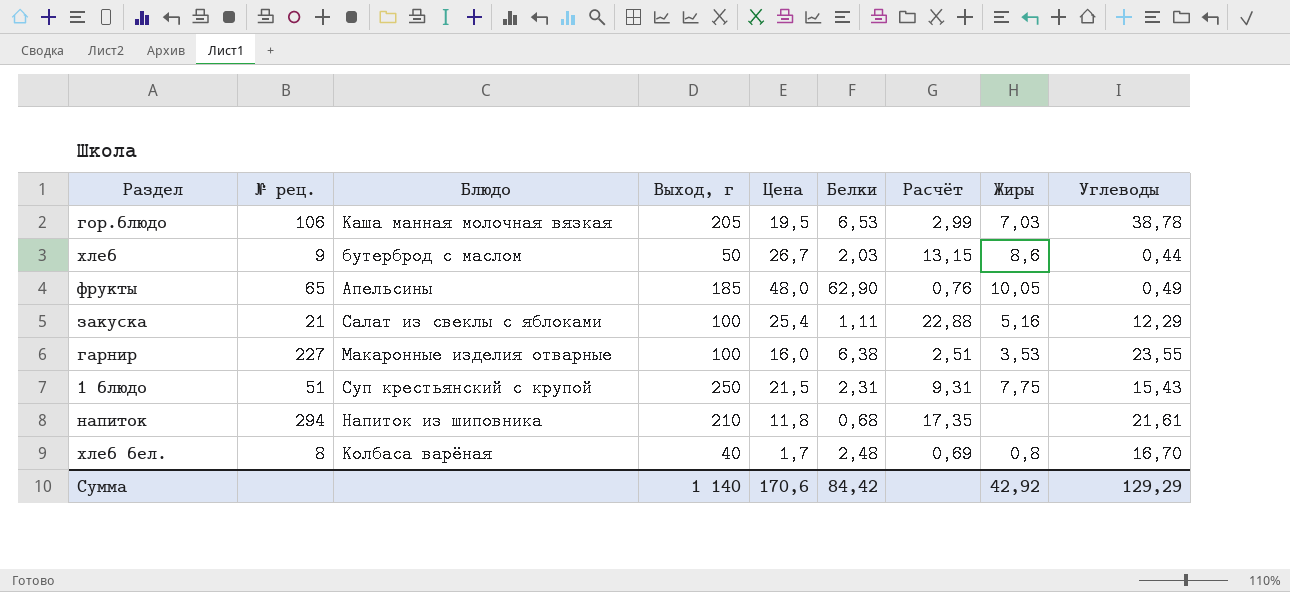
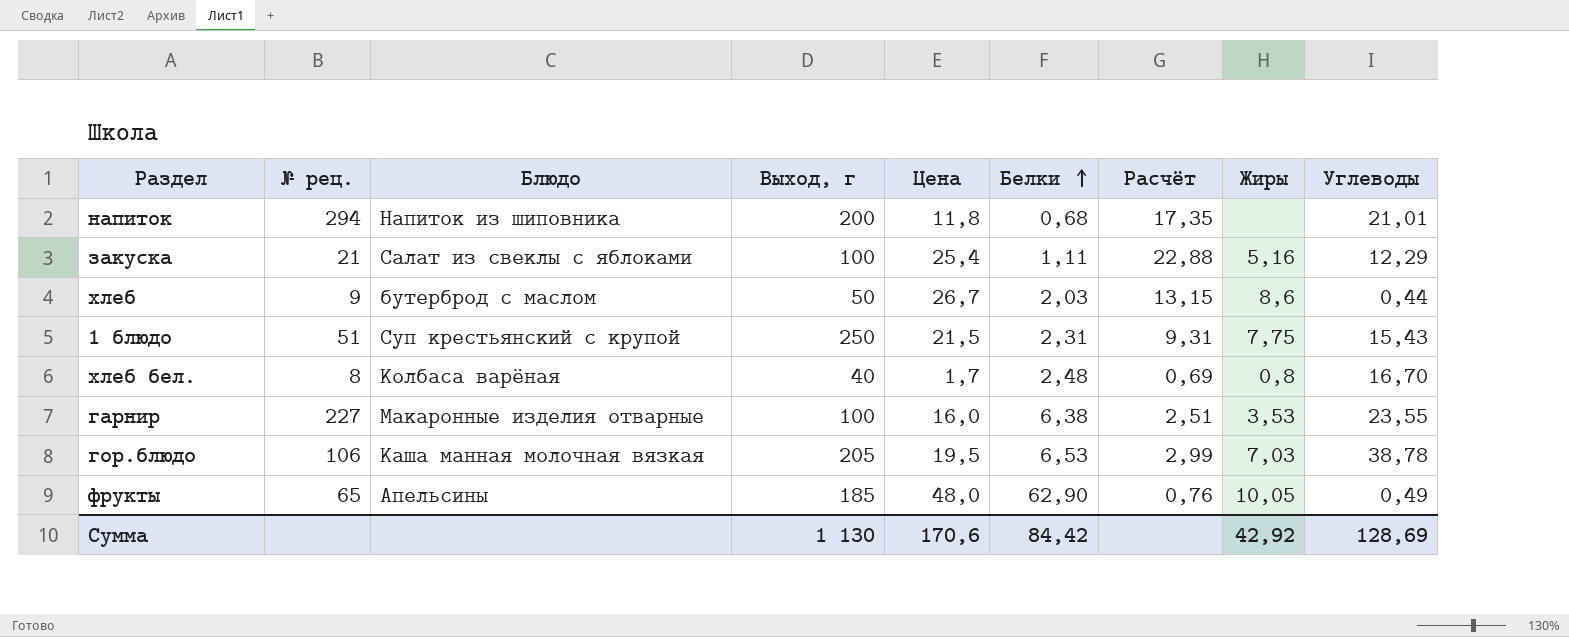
row order: none -> Белки ascending
напиток | Выход, г: 210 -> 200
напиток | Углеводы: 21,61 -> 21,01
Сумма | Выход, г: 1 140 -> 1 130
Сумма | Углеводы: 129,29 -> 128,69

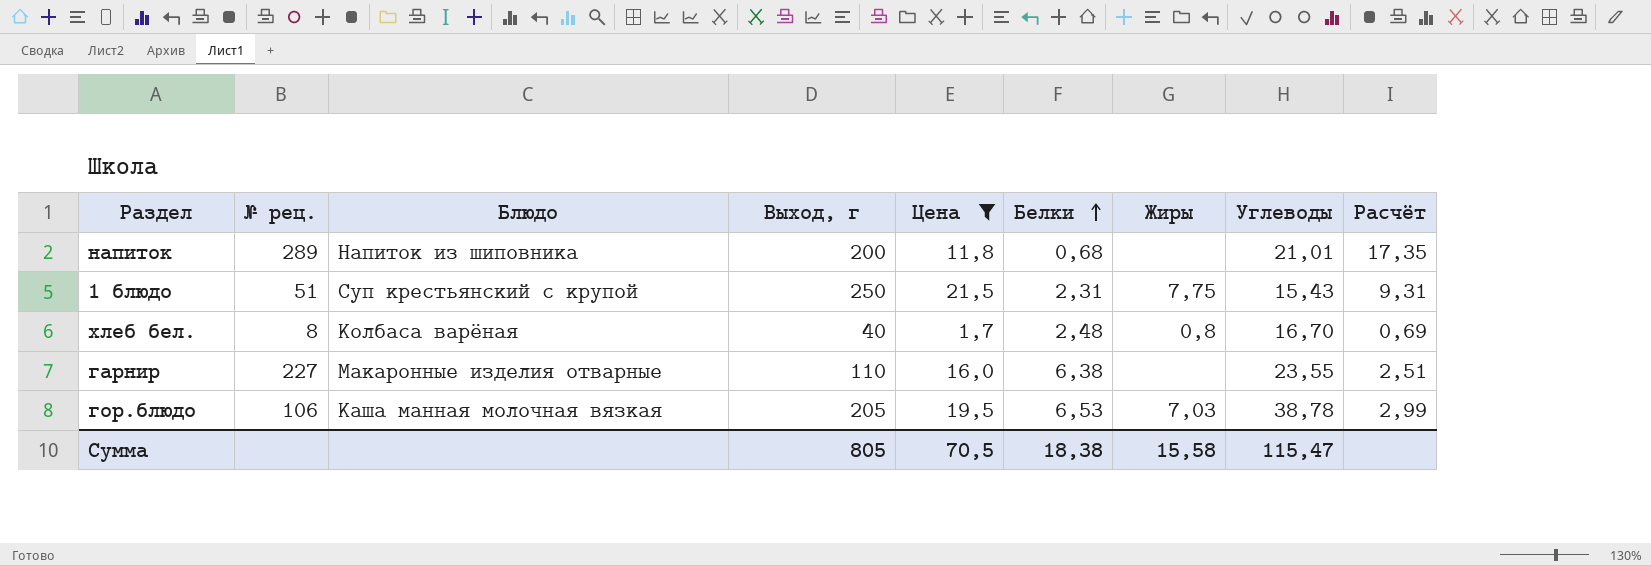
filter: none -> Цена <= 21,5
column Расчёт | position: 7 -> 9
напиток | № рец.: 294 -> 289
гарнир | Выход, г: 100 -> 110
гарнир | Жиры: 3,53 -> none
Сумма | Выход, г: 1 130 -> 805
Сумма | Цена: 170,6 -> 70,5
Сумма | Белки: 84,42 -> 18,38
Сумма | Жиры: 42,92 -> 15,58
Сумма | Углеводы: 128,69 -> 115,47

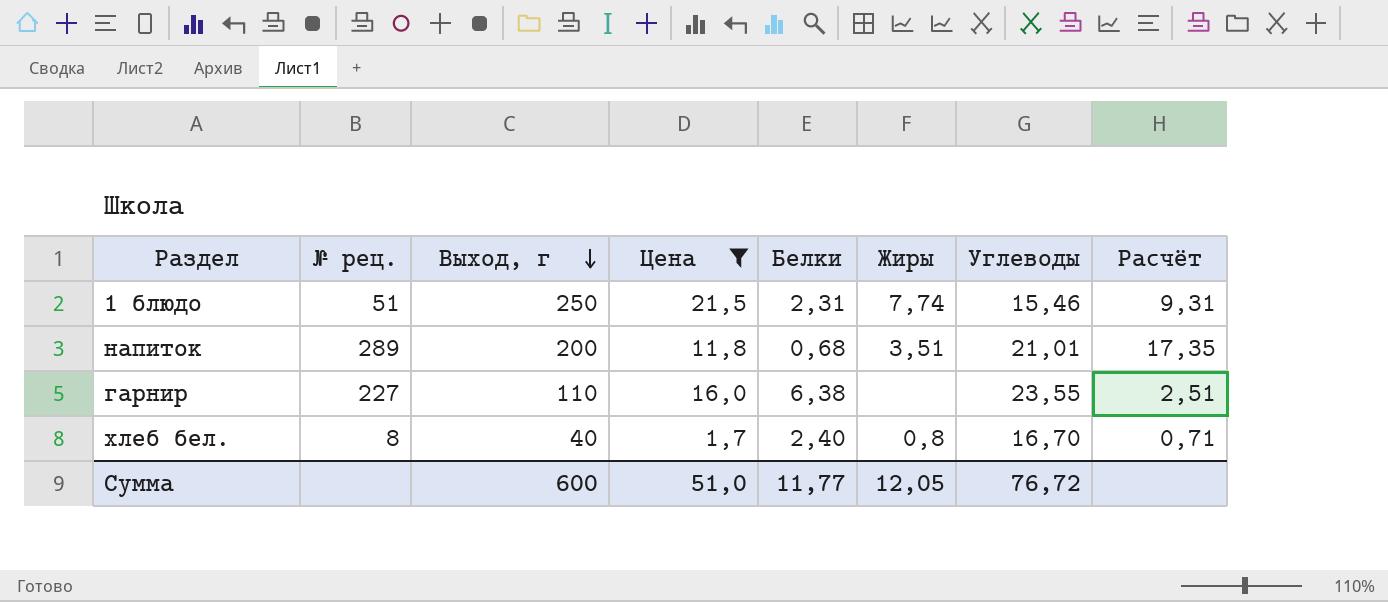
row order: Белки ascending -> Выход, г descending
column Блюдо | position: 3 -> none
row гор.блюдо: 106 | Каша манная молочная вязкая | 205 | 19,5 | 6,53 | 7,03 | 38,78 | 2,99 -> none
1 блюдо | Жиры: 7,75 -> 7,74
1 блюдо | Углеводы: 15,43 -> 15,46
напиток | Жиры: none -> 3,51
хлеб бел. | Белки: 2,48 -> 2,40
хлеб бел. | Расчёт: 0,69 -> 0,71
Сумма | Выход, г: 805 -> 600
Сумма | Цена: 70,5 -> 51,0
Сумма | Белки: 18,38 -> 11,77
Сумма | Жиры: 15,58 -> 12,05
Сумма | Углеводы: 115,47 -> 76,72

